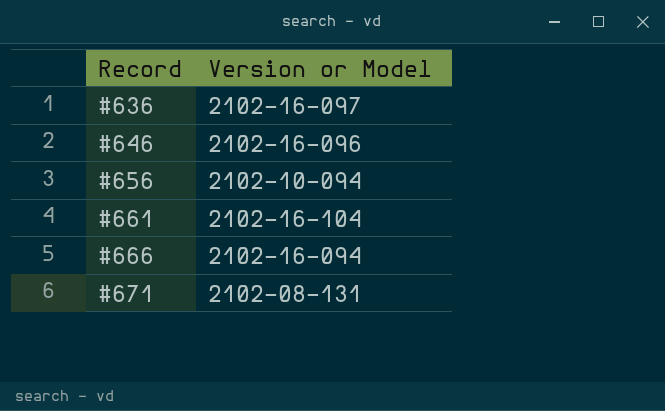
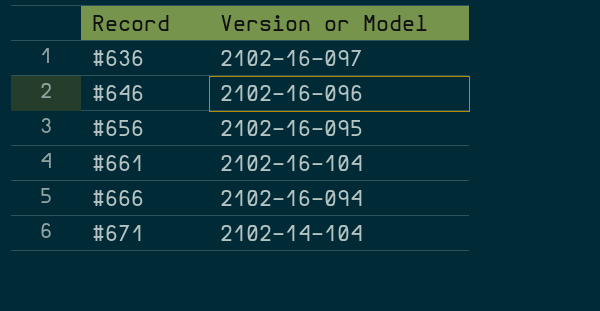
#656 | Version or Model: 2102-10-094 -> 2102-16-095
#671 | Version or Model: 2102-08-131 -> 2102-14-104

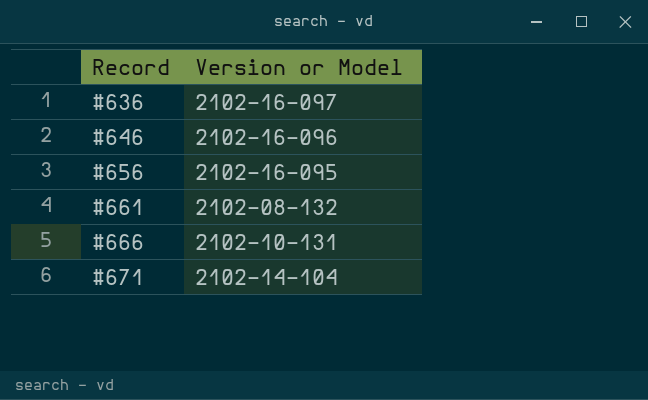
#661 | Version or Model: 2102-16-104 -> 2102-08-132
#666 | Version or Model: 2102-16-094 -> 2102-10-131

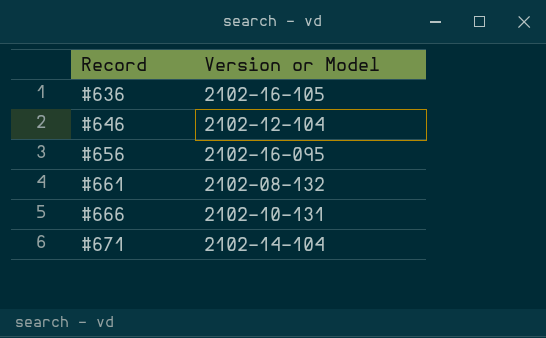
#636 | Version or Model: 2102-16-097 -> 2102-16-105
#646 | Version or Model: 2102-16-096 -> 2102-12-104

